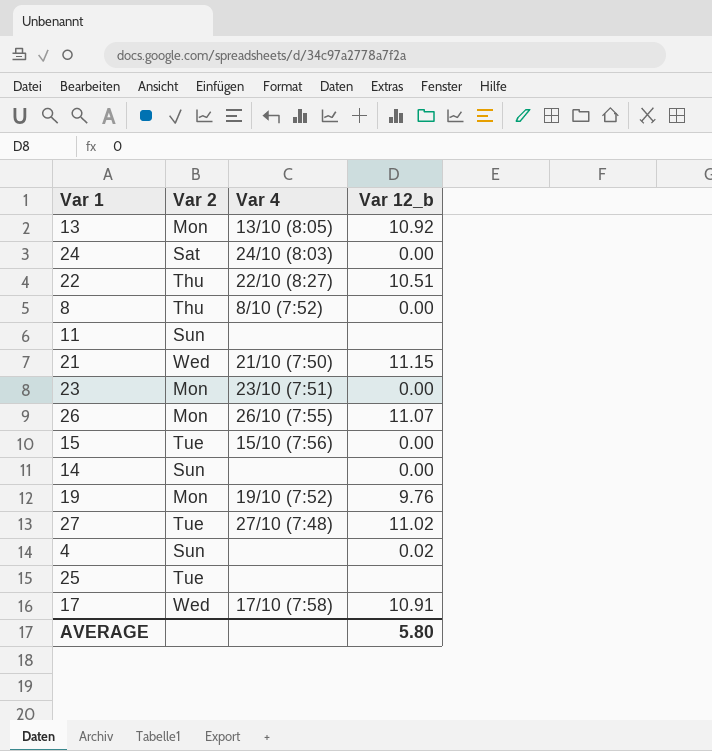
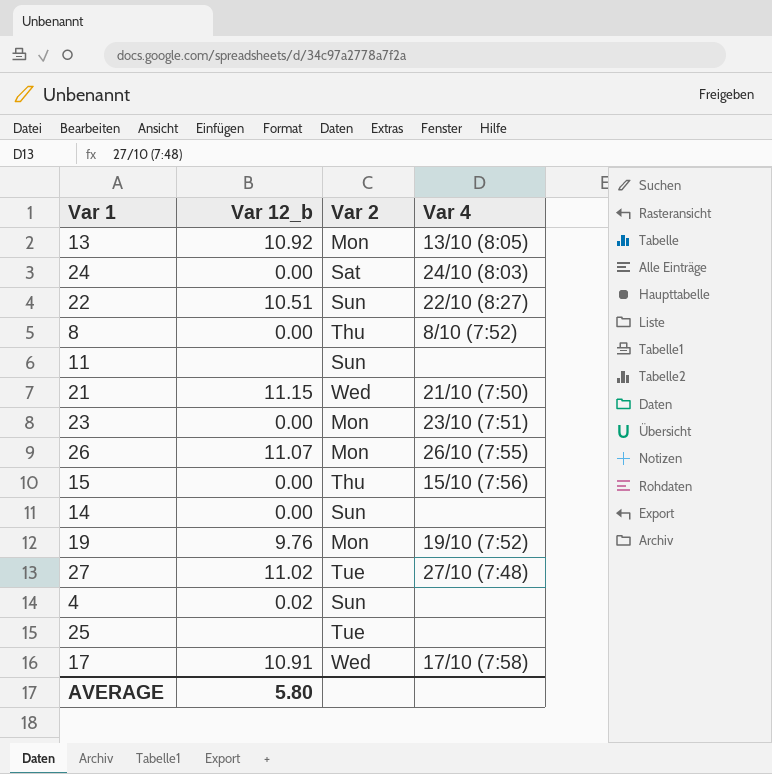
column Var 12_b | position: 4 -> 2
22 | Var 2: Thu -> Sun
15 | Var 2: Tue -> Thu

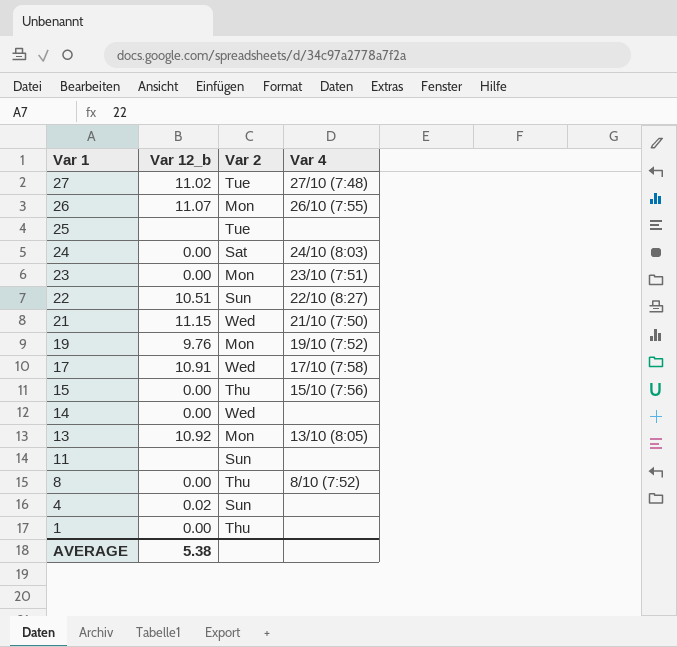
row order: none -> Var 1 descending
14 | Var 2: Sun -> Wed
row 1: none -> 0.00 | Thu | none
AVERAGE | Var 12_b: 5.80 -> 5.38

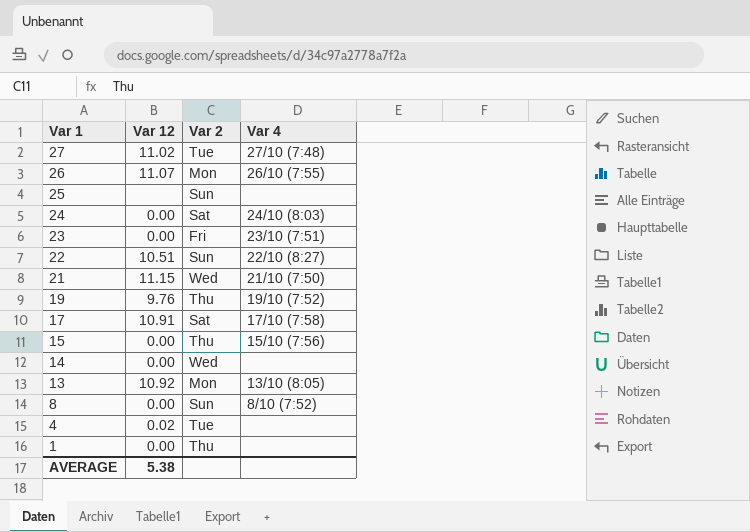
column name: Var 12_b -> Var 12
row 11: none | Sun | none -> none
25 | Var 2: Tue -> Sun
23 | Var 2: Mon -> Fri
19 | Var 2: Mon -> Thu
17 | Var 2: Wed -> Sat
8 | Var 2: Thu -> Sun
4 | Var 2: Sun -> Tue

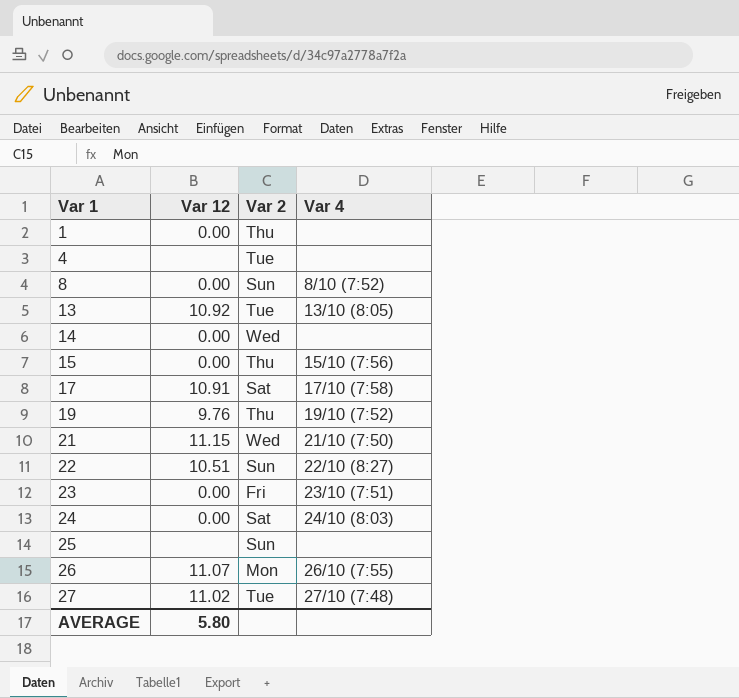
row order: Var 1 descending -> Var 1 ascending
4 | Var 12: 0.02 -> none
13 | Var 2: Mon -> Tue
AVERAGE | Var 12: 5.38 -> 5.80

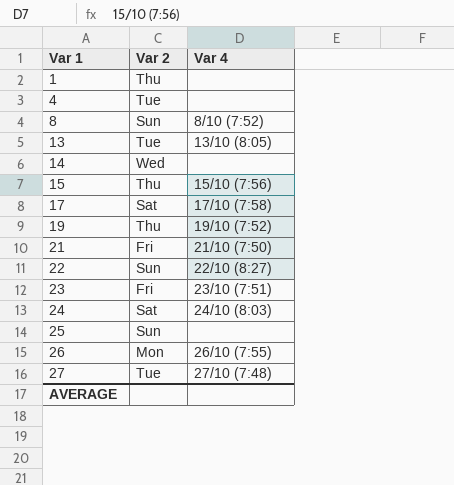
column Var 12 | position: 2 -> none
21 | Var 2: Wed -> Fri

